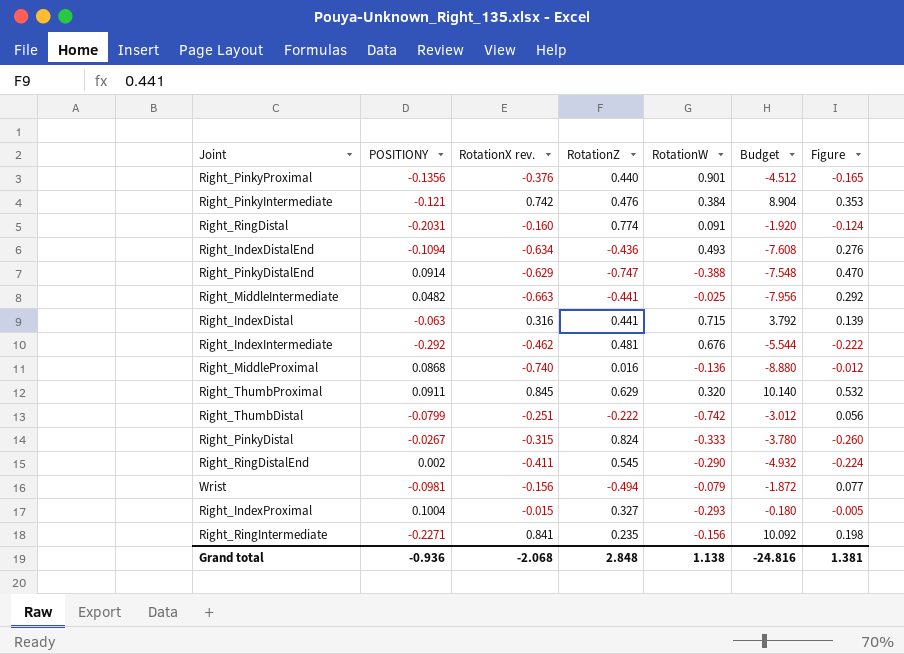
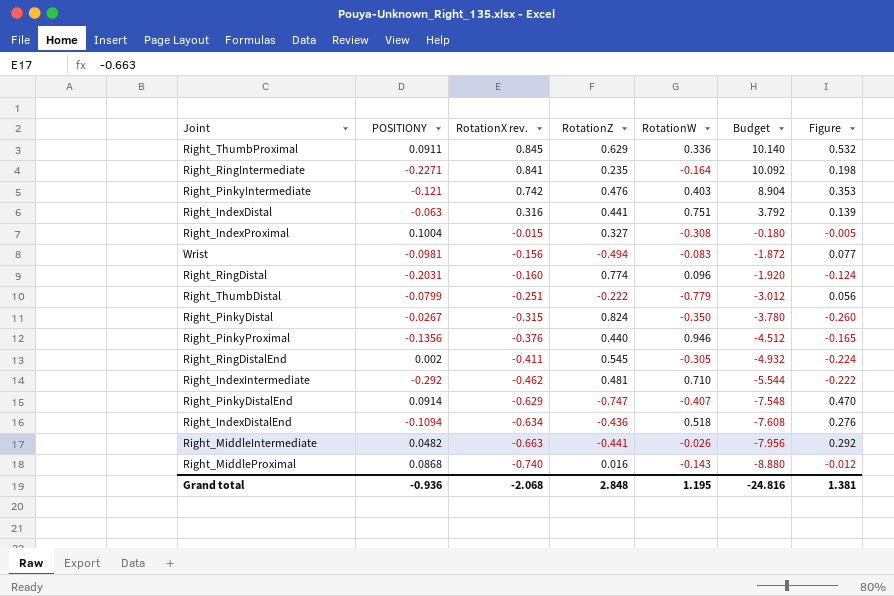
row order: none -> RotationX rev. descending
Right_ThumbProximal | RotationW: 0.320 -> 0.336
Right_RingIntermediate | RotationW: -0.156 -> -0.164
Right_PinkyIntermediate | RotationW: 0.384 -> 0.403
Right_IndexDistal | RotationW: 0.715 -> 0.751
Right_IndexProximal | RotationW: -0.293 -> -0.308
Wrist | RotationW: -0.079 -> -0.083
Right_RingDistal | RotationW: 0.091 -> 0.096
Right_ThumbDistal | RotationW: -0.742 -> -0.779
Right_PinkyDistal | RotationW: -0.333 -> -0.350
Right_PinkyProximal | RotationW: 0.901 -> 0.946
Right_RingDistalEnd | RotationW: -0.290 -> -0.305
Right_IndexIntermediate | RotationW: 0.676 -> 0.710
Right_PinkyDistalEnd | RotationW: -0.388 -> -0.407
Right_IndexDistalEnd | RotationW: 0.493 -> 0.518
Right_MiddleIntermediate | RotationW: -0.025 -> -0.026
Right_MiddleProximal | RotationW: -0.136 -> -0.143
Grand total | RotationW: 1.138 -> 1.195

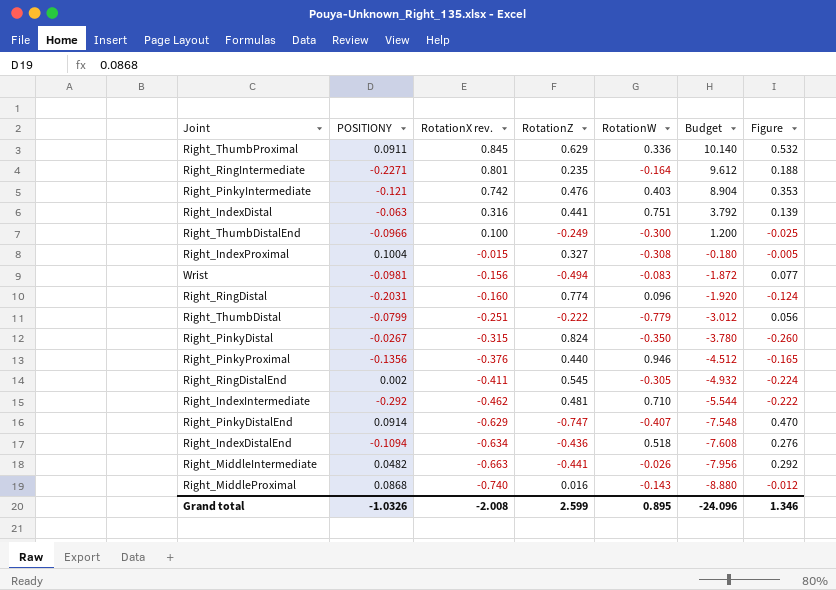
Right_RingIntermediate | RotationX rev.: 0.841 -> 0.801
Right_RingIntermediate | Budget: 10.092 -> 9.612
Right_RingIntermediate | Figure: 0.198 -> 0.188
row Right_ThumbDistalEnd: none -> -0.0966 | 0.100 | -0.249 | -0.300 | 1.200 | -0.025
Grand total | POSITIONY: -0.936 -> -1.0326
Grand total | RotationX rev.: -2.068 -> -2.008
Grand total | RotationZ: 2.848 -> 2.599
Grand total | RotationW: 1.195 -> 0.895
Grand total | Budget: -24.816 -> -24.096
Grand total | Figure: 1.381 -> 1.346

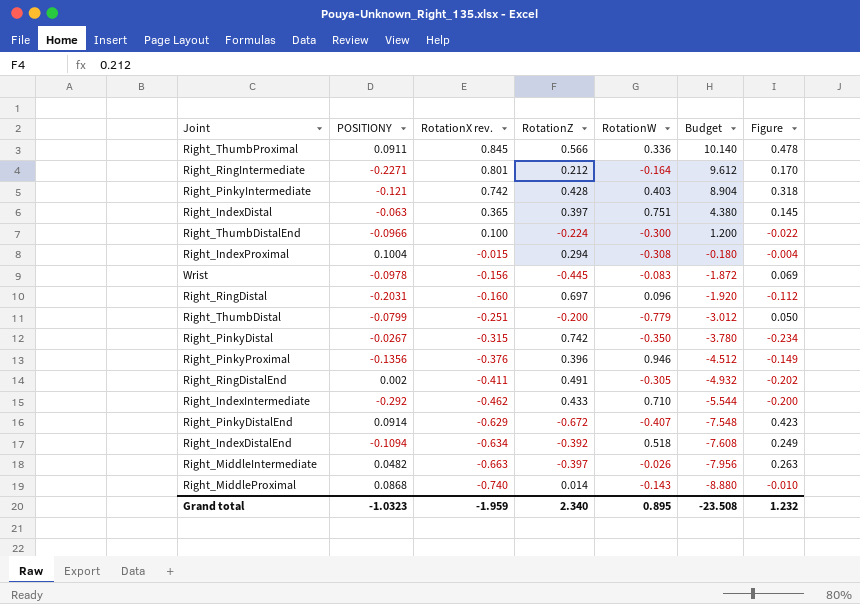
Right_ThumbProximal | RotationZ: 0.629 -> 0.566
Right_ThumbProximal | Figure: 0.532 -> 0.478
Right_RingIntermediate | RotationZ: 0.235 -> 0.212
Right_RingIntermediate | Figure: 0.188 -> 0.170
Right_PinkyIntermediate | RotationZ: 0.476 -> 0.428
Right_PinkyIntermediate | Figure: 0.353 -> 0.318
Right_IndexDistal | RotationX rev.: 0.316 -> 0.365
Right_IndexDistal | RotationZ: 0.441 -> 0.397
Right_IndexDistal | Budget: 3.792 -> 4.380
Right_IndexDistal | Figure: 0.139 -> 0.145
Right_ThumbDistalEnd | RotationZ: -0.249 -> -0.224
Right_ThumbDistalEnd | Figure: -0.025 -> -0.022
Right_IndexProximal | RotationZ: 0.327 -> 0.294
Right_IndexProximal | Figure: -0.005 -> -0.004
Wrist | POSITIONY: -0.0981 -> -0.0978
Wrist | RotationZ: -0.494 -> -0.445
Wrist | Figure: 0.077 -> 0.069
Right_RingDistal | RotationZ: 0.774 -> 0.697
Right_RingDistal | Figure: -0.124 -> -0.112
Right_ThumbDistal | RotationZ: -0.222 -> -0.200
Right_ThumbDistal | Figure: 0.056 -> 0.050
Right_PinkyDistal | RotationZ: 0.824 -> 0.742
Right_PinkyDistal | Figure: -0.260 -> -0.234
Right_PinkyProximal | RotationZ: 0.440 -> 0.396
Right_PinkyProximal | Figure: -0.165 -> -0.149
Right_RingDistalEnd | RotationZ: 0.545 -> 0.491
Right_RingDistalEnd | Figure: -0.224 -> -0.202
Right_IndexIntermediate | RotationZ: 0.481 -> 0.433
Right_IndexIntermediate | Figure: -0.222 -> -0.200
Right_PinkyDistalEnd | RotationZ: -0.747 -> -0.672
Right_PinkyDistalEnd | Figure: 0.470 -> 0.423
Right_IndexDistalEnd | RotationZ: -0.436 -> -0.392
Right_IndexDistalEnd | Figure: 0.276 -> 0.249
Right_MiddleIntermediate | RotationZ: -0.441 -> -0.397
Right_MiddleIntermediate | Figure: 0.292 -> 0.263
Right_MiddleProximal | RotationZ: 0.016 -> 0.014
Right_MiddleProximal | Figure: -0.012 -> -0.010
Grand total | POSITIONY: -1.0326 -> -1.0323
Grand total | RotationX rev.: -2.008 -> -1.959
Grand total | RotationZ: 2.599 -> 2.340
Grand total | Budget: -24.096 -> -23.508
Grand total | Figure: 1.346 -> 1.232

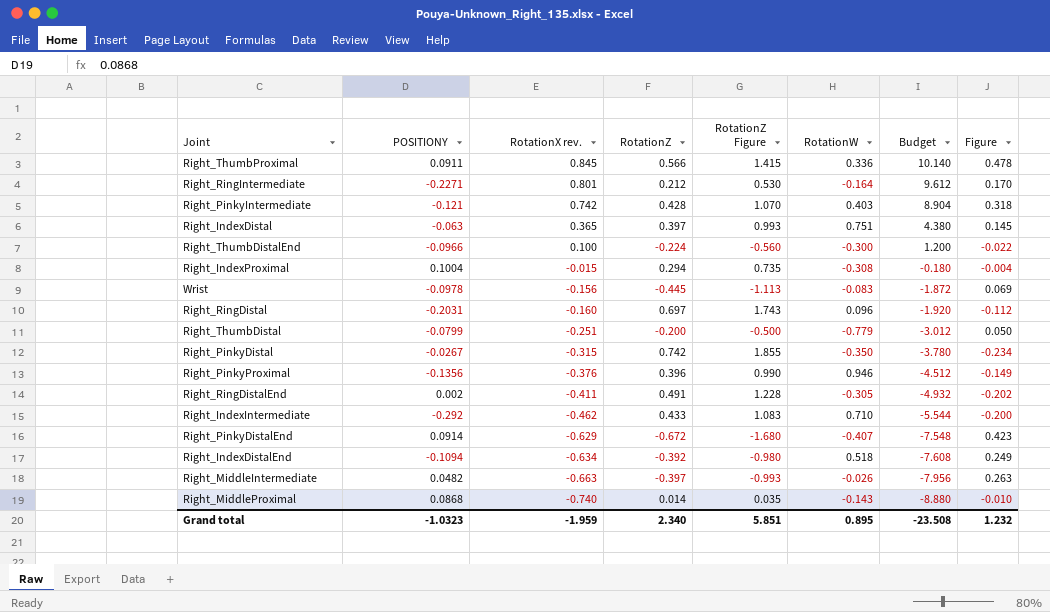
column RotationZ Figure | formula: none -> [RotationZ] * 2.5

